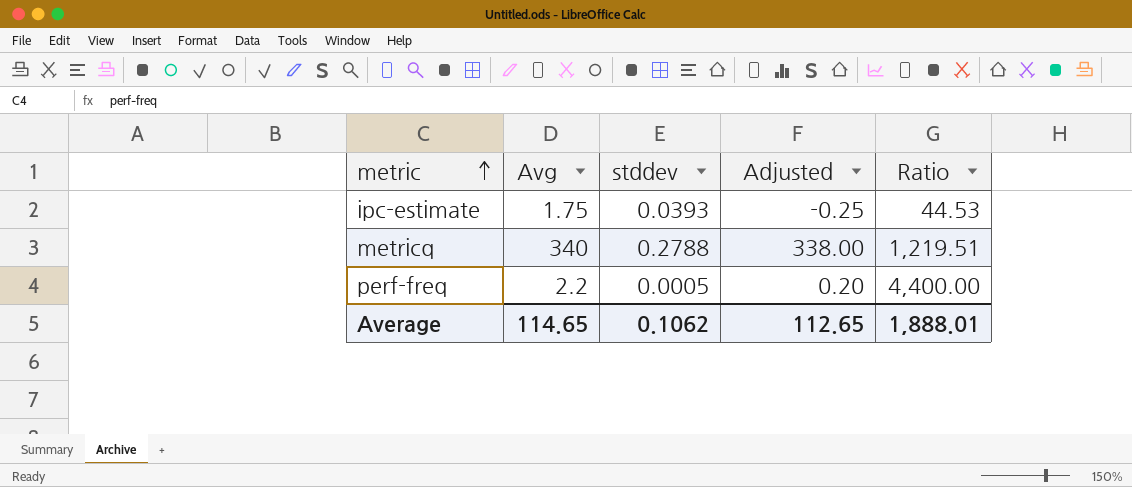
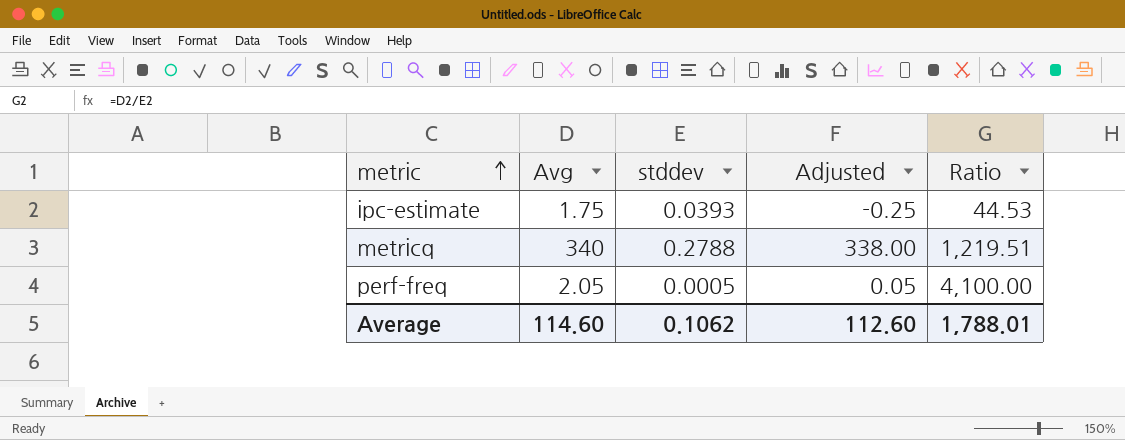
perf-freq | Avg: 2.2 -> 2.05
perf-freq | Adjusted: 0.20 -> 0.05
perf-freq | Ratio: 4,400.00 -> 4,100.00
Average | Avg: 114.65 -> 114.60
Average | Adjusted: 112.65 -> 112.60
Average | Ratio: 1,888.01 -> 1,788.01

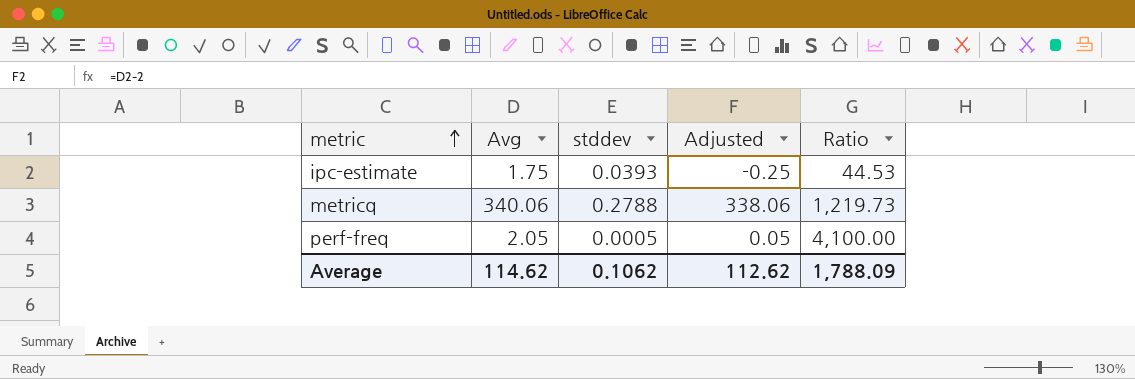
metricq | Avg: 340 -> 340.06
metricq | Adjusted: 338.00 -> 338.06
metricq | Ratio: 1,219.51 -> 1,219.73
Average | Avg: 114.60 -> 114.62
Average | Adjusted: 112.60 -> 112.62
Average | Ratio: 1,788.01 -> 1,788.09

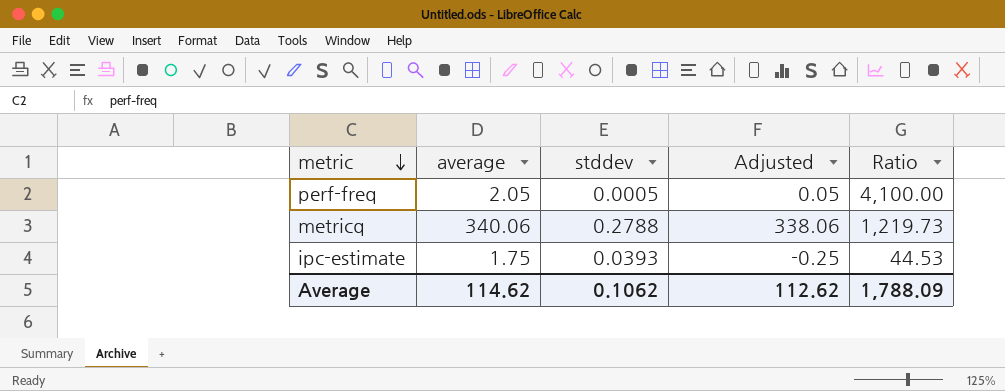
row order: metric ascending -> metric descending
column name: Avg -> average

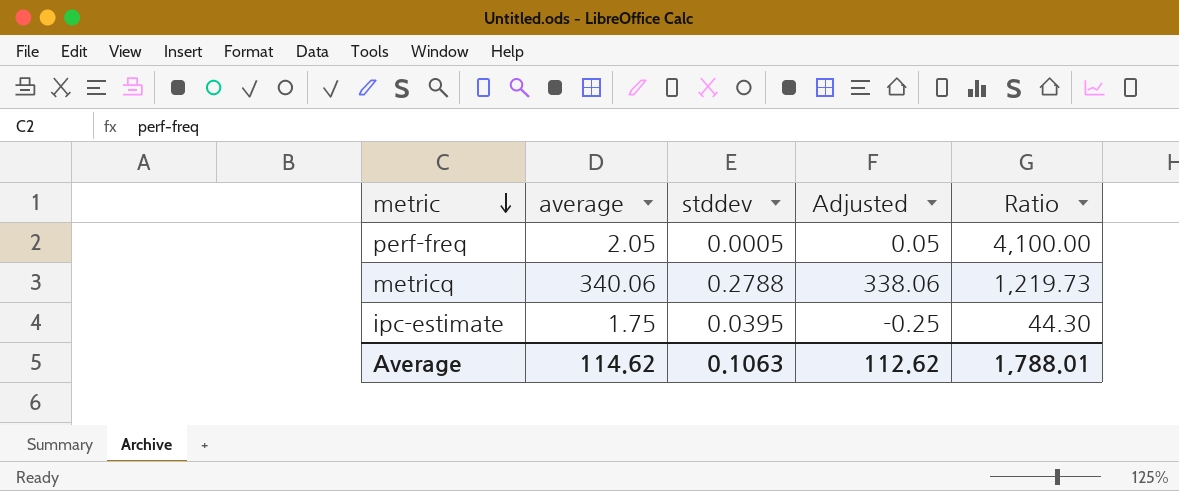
ipc-estimate | stddev: 0.0393 -> 0.0395
ipc-estimate | Ratio: 44.53 -> 44.30
Average | stddev: 0.1062 -> 0.1063
Average | Ratio: 1,788.09 -> 1,788.01

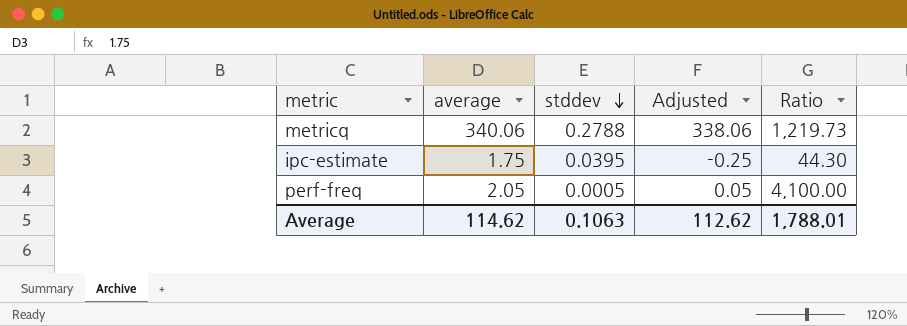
row order: metric descending -> stddev descending

